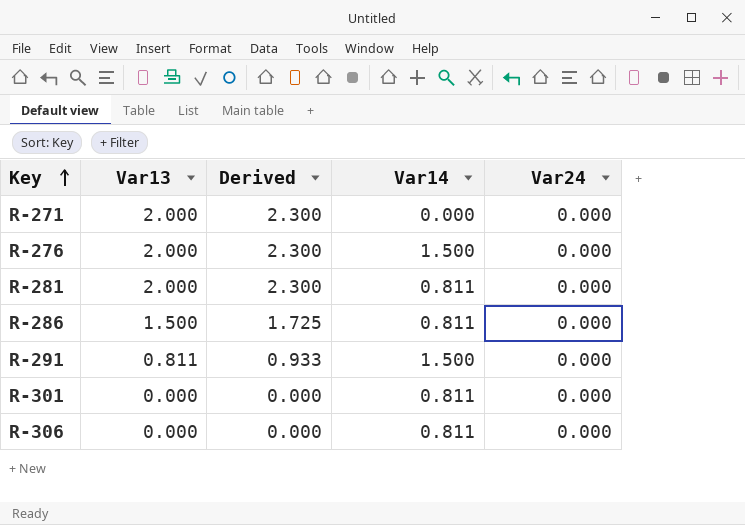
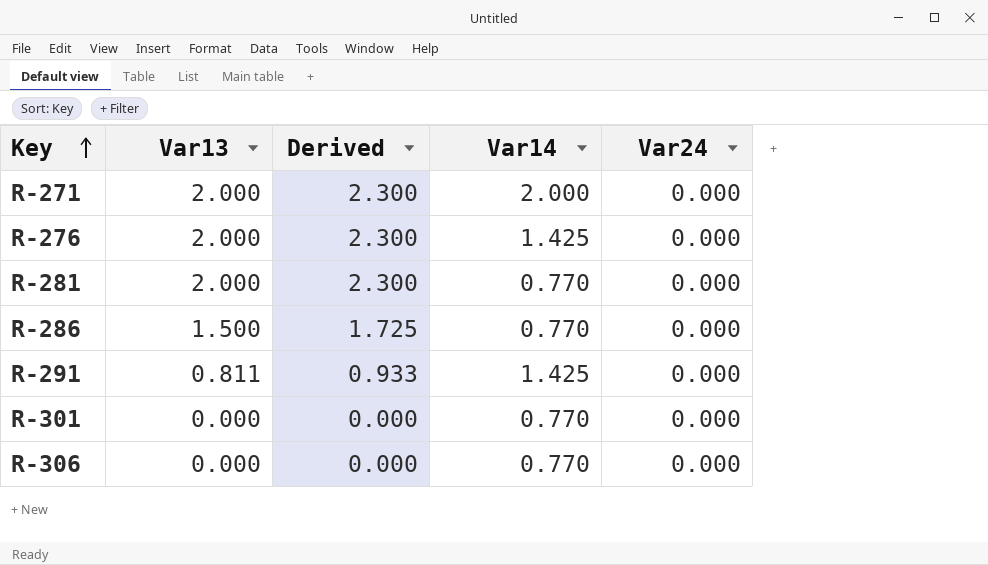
R-271 | Var14: 0.000 -> 2.000
R-276 | Var14: 1.500 -> 1.425
R-281 | Var14: 0.811 -> 0.770
R-286 | Var14: 0.811 -> 0.770
R-291 | Var14: 1.500 -> 1.425
R-301 | Var14: 0.811 -> 0.770
R-306 | Var14: 0.811 -> 0.770

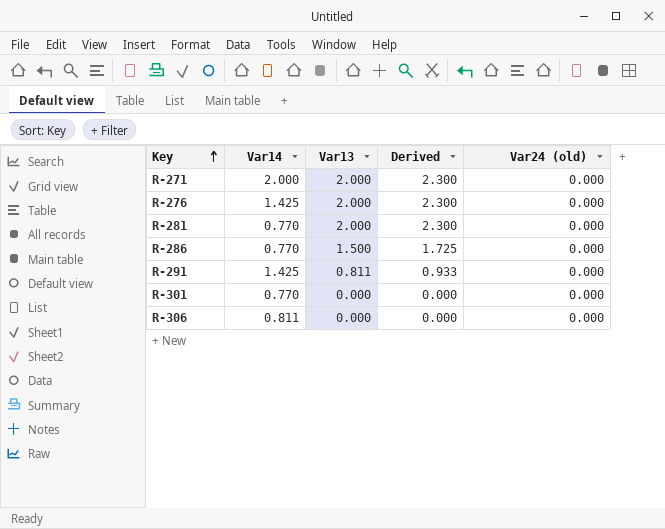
column Var14 | position: 4 -> 2
column name: Var24 -> Var24 (old)
R-306 | Var14: 0.770 -> 0.811

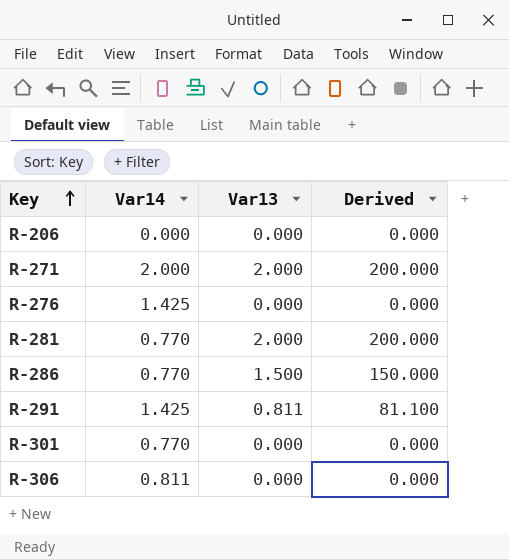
column Var24 (old) | position: 5 -> none
column Derived | formula: [Var13] * 1.15 -> [Var13] * 100
row R-206: none -> 0.000 | 0.000 | 0.000
R-276 | Var13: 2.000 -> 0.000

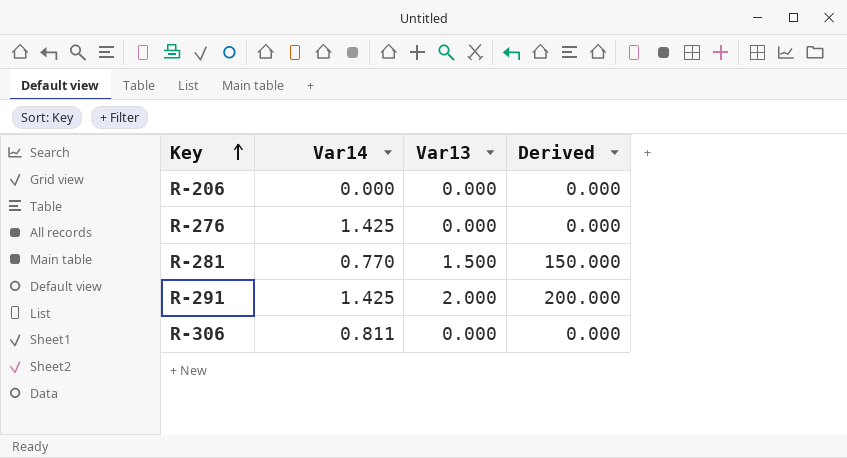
row R-271: 2.000 | 2.000 | 200.000 -> none
row R-286: 0.770 | 1.500 | 150.000 -> none
row R-301: 0.770 | 0.000 | 0.000 -> none
R-281 | Var13: 2.000 -> 1.500
R-281 | Derived: 200.000 -> 150.000
R-291 | Var13: 0.811 -> 2.000
R-291 | Derived: 81.100 -> 200.000

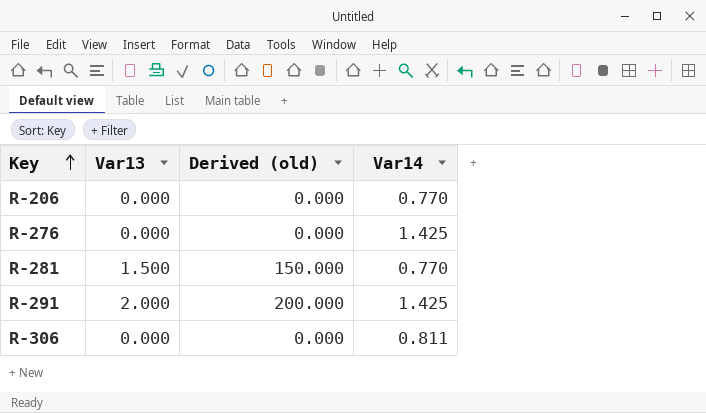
column name: Derived -> Derived (old)
column Var14 | position: 2 -> 4
R-206 | Var14: 0.000 -> 0.770

